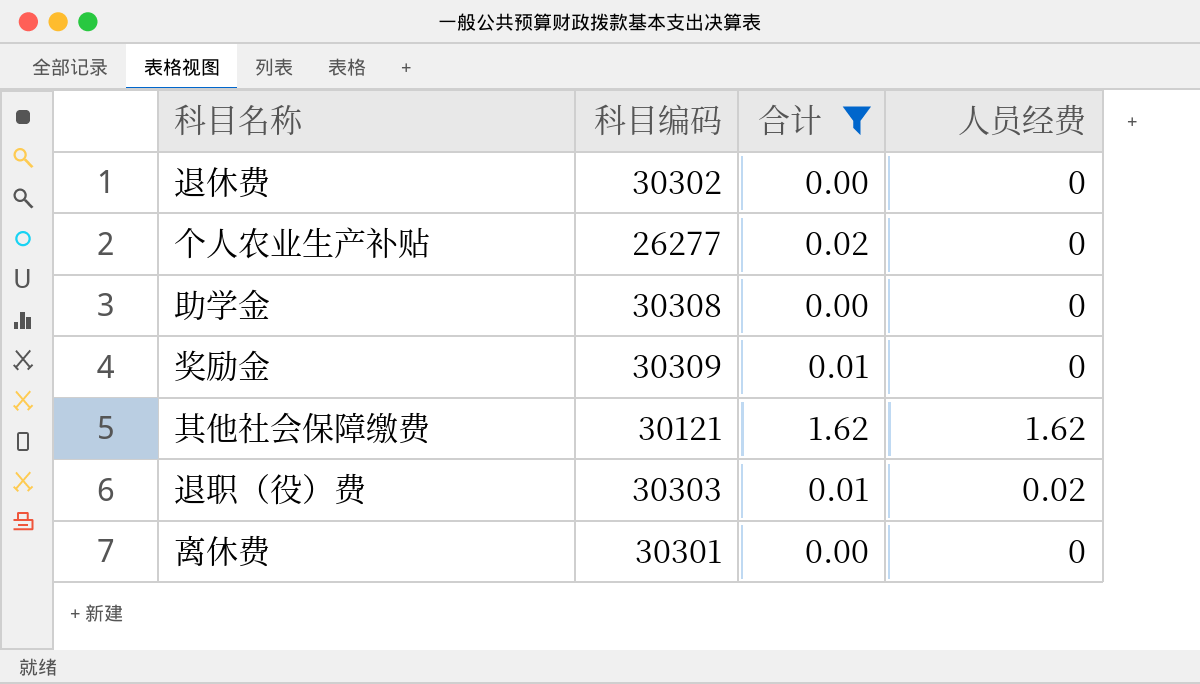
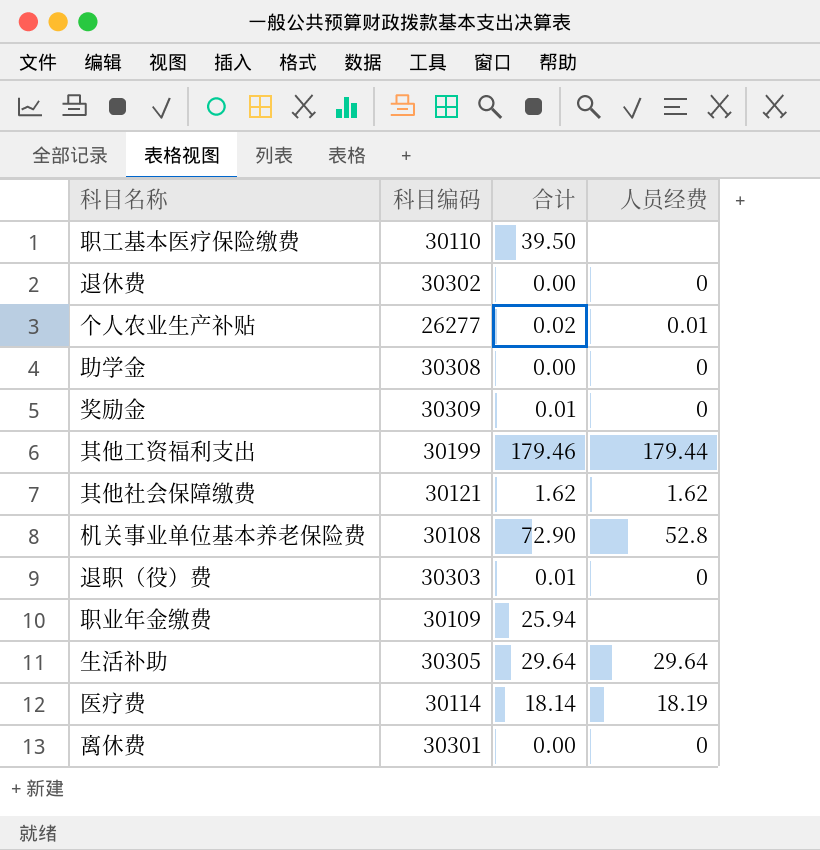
filter: 合计 <= 1.62 -> none
个人农业生产补贴 | 人员经费: 0 -> 0.01
退职（役）费 | 人员经费: 0.02 -> 0

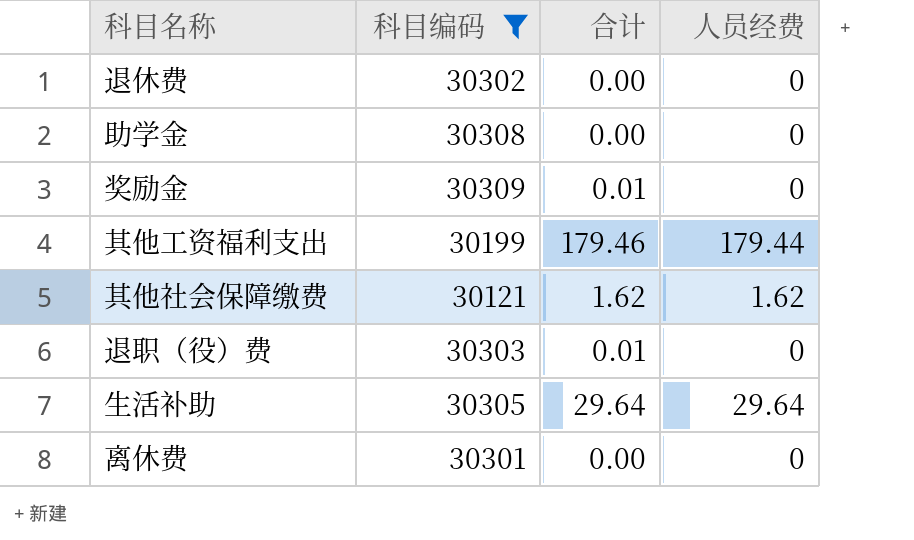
filter: none -> 科目编码 >= 30121

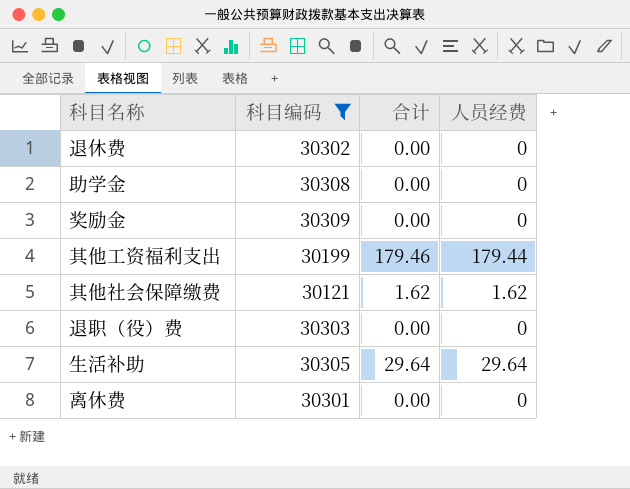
奖励金 | 合计: 0.01 -> 0.00
退职（役）费 | 合计: 0.01 -> 0.00

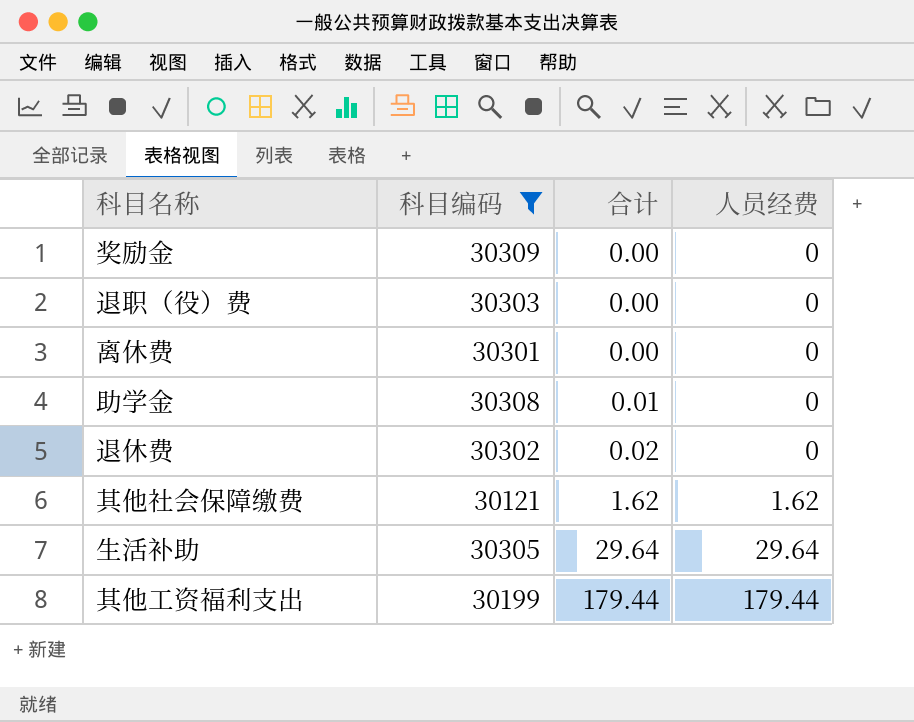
row order: none -> 合计 ascending
助学金 | 合计: 0.00 -> 0.01
退休费 | 合计: 0.00 -> 0.02
其他工资福利支出 | 合计: 179.46 -> 179.44

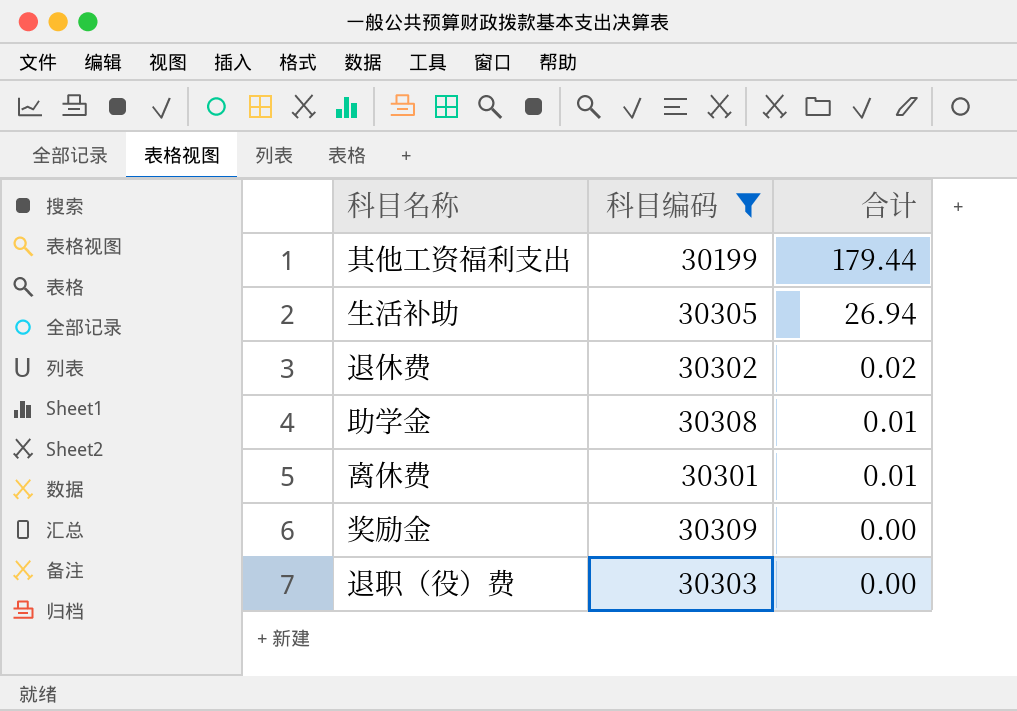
row order: 合计 ascending -> 合计 descending
column 人员经费 | position: 4 -> none
row 其他社会保障缴费: 30121 | 1.62 | 1.62 -> none
生活补助 | 合计: 29.64 -> 26.94
离休费 | 合计: 0.00 -> 0.01

